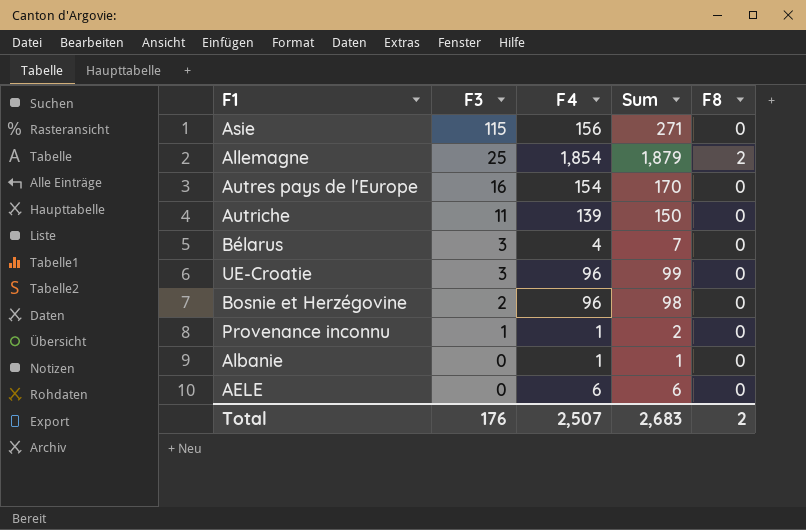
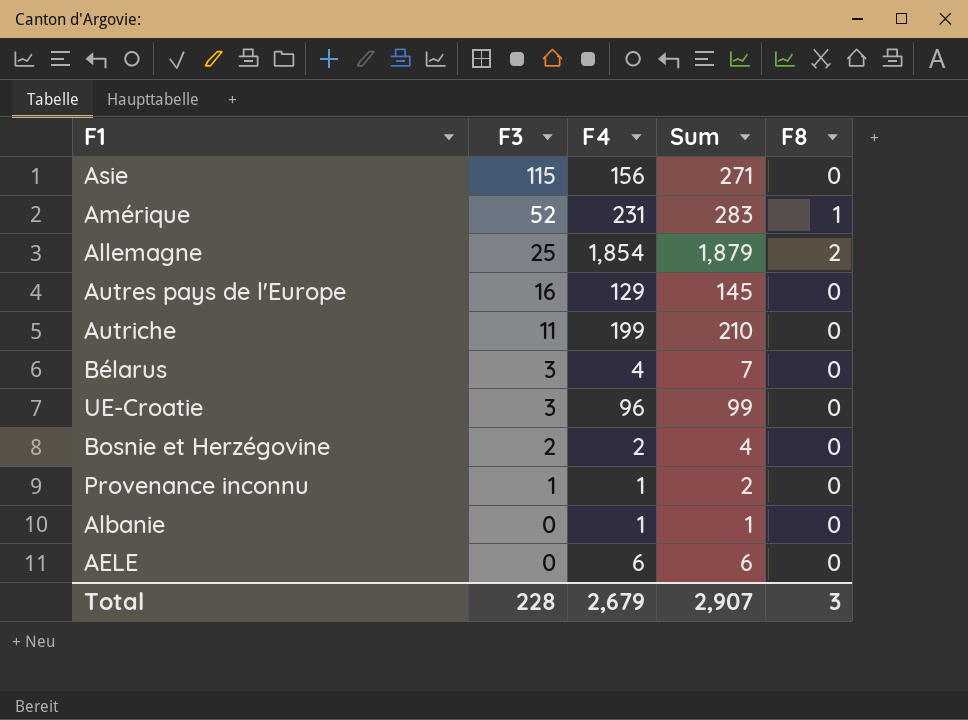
row Amérique: none -> 52 | 231 | 283 | 1
Autres pays de l'Europe | F4: 154 -> 129
Autres pays de l'Europe | Sum: 170 -> 145
Autriche | F4: 139 -> 199
Autriche | Sum: 150 -> 210
Bosnie et Herzégovine | F4: 96 -> 2
Bosnie et Herzégovine | Sum: 98 -> 4
Total | F3: 176 -> 228
Total | F4: 2,507 -> 2,679
Total | Sum: 2,683 -> 2,907
Total | F8: 2 -> 3

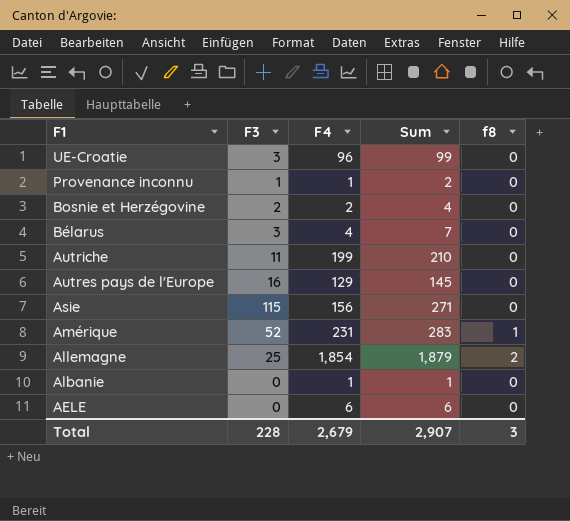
row order: F3 descending -> F1 descending
column name: F8 -> f8

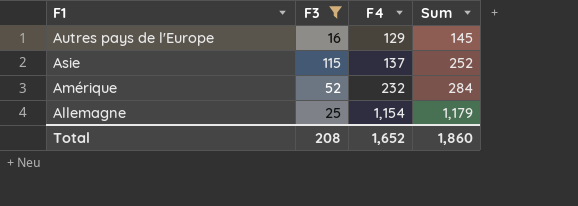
filter: none -> F3 >= 16
column f8 | position: 5 -> none
Asie | F4: 156 -> 137
Asie | Sum: 271 -> 252
Amérique | F4: 231 -> 232
Amérique | Sum: 283 -> 284
Allemagne | F4: 1,854 -> 1,154
Allemagne | Sum: 1,879 -> 1,179
Total | F3: 228 -> 208
Total | F4: 2,679 -> 1,652
Total | Sum: 2,907 -> 1,860

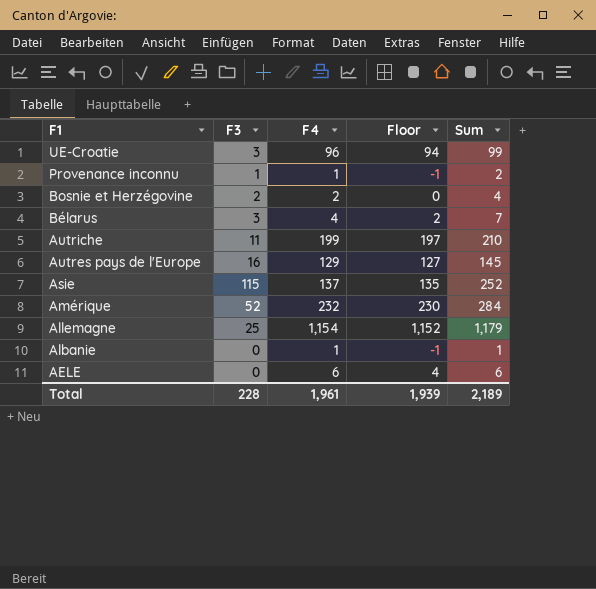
filter: F3 >= 16 -> none
column Floor | formula: none -> [F4] - 2
Total | F3: 208 -> 228
Total | F4: 1,652 -> 1,961
Total | Sum: 1,860 -> 2,189

